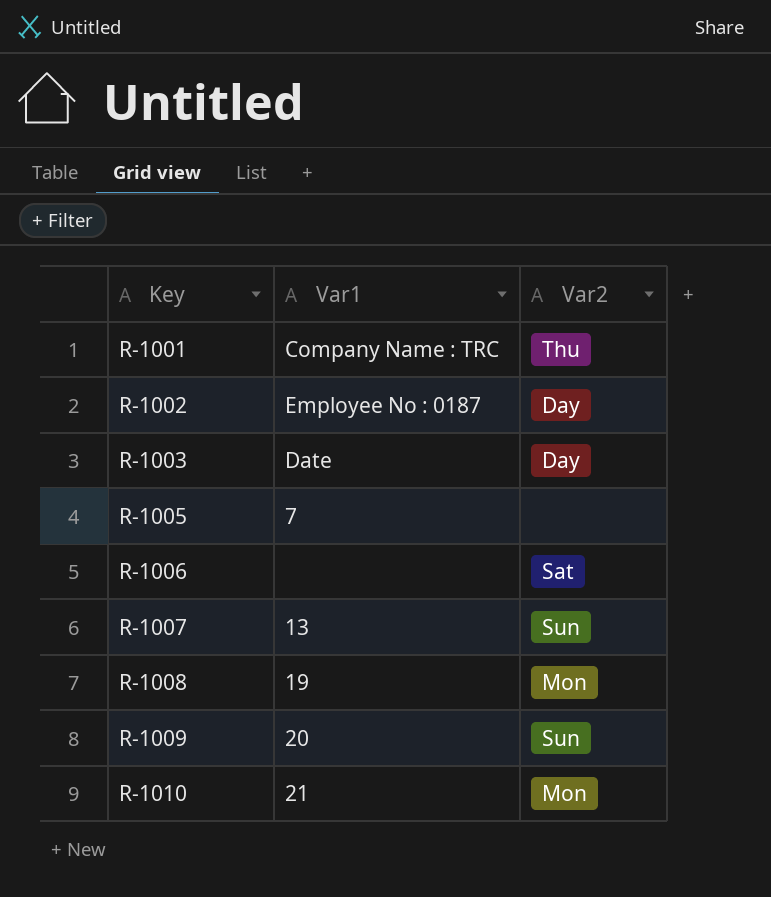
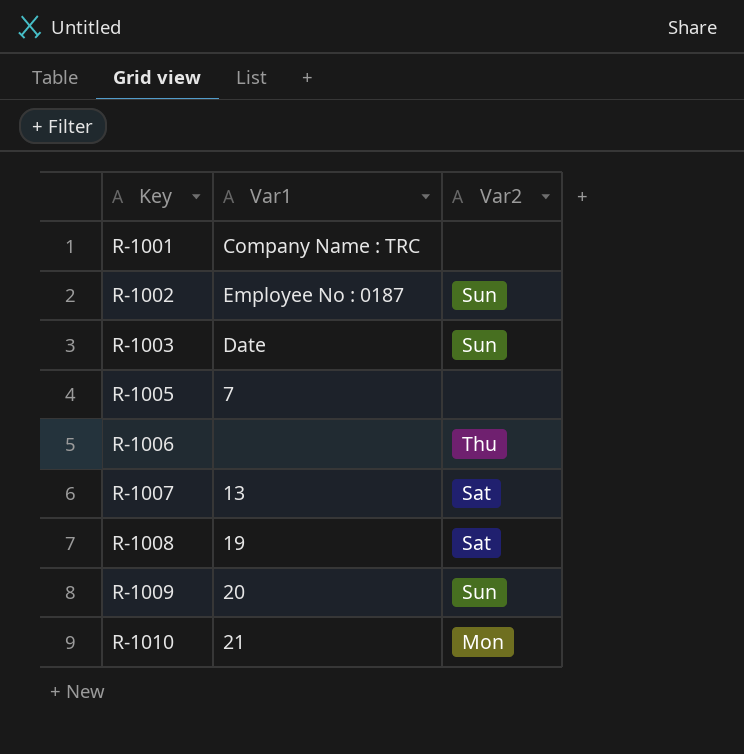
R-1001 | Var2: Thu -> none
R-1002 | Var2: Day -> Sun
R-1003 | Var2: Day -> Sun
R-1006 | Var2: Sat -> Thu
R-1007 | Var2: Sun -> Sat
R-1008 | Var2: Mon -> Sat

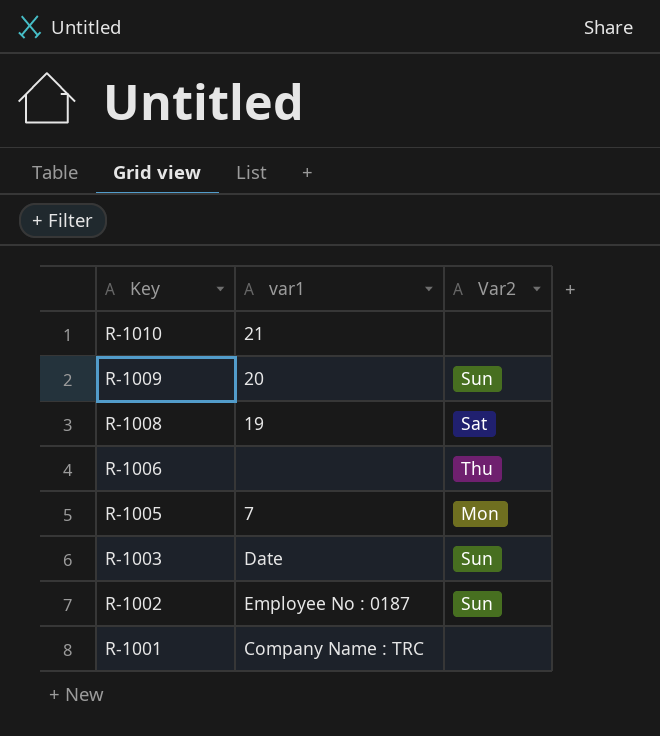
row order: Key ascending -> Key descending
column name: Var1 -> var1
row R-1007: 13 | Sat -> none
R-1010 | Var2: Mon -> none
R-1005 | Var2: none -> Mon

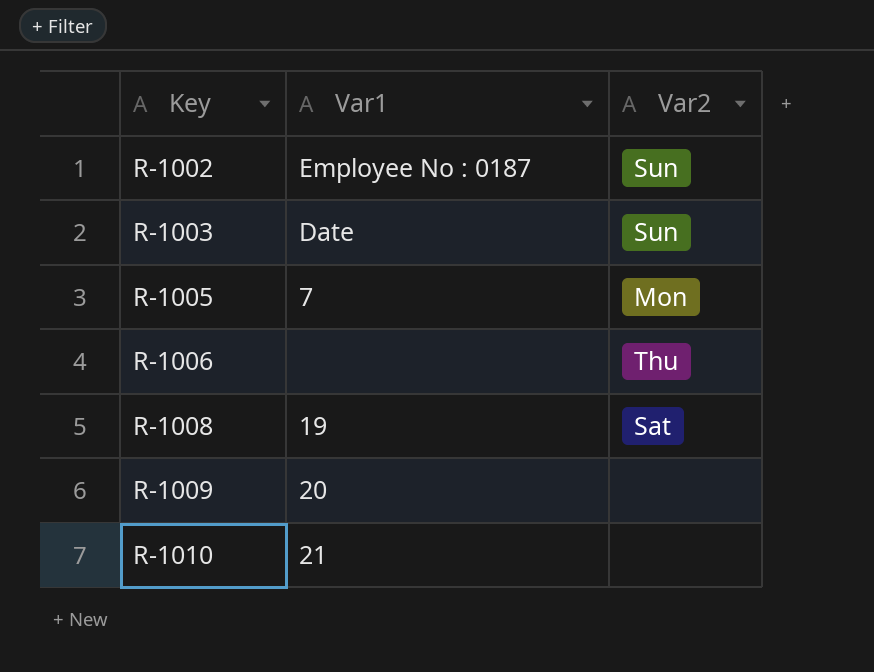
row order: Key descending -> Key ascending
column name: var1 -> Var1
row R-1001: Company Name : TRC | none -> none
R-1009 | Var2: Sun -> none

